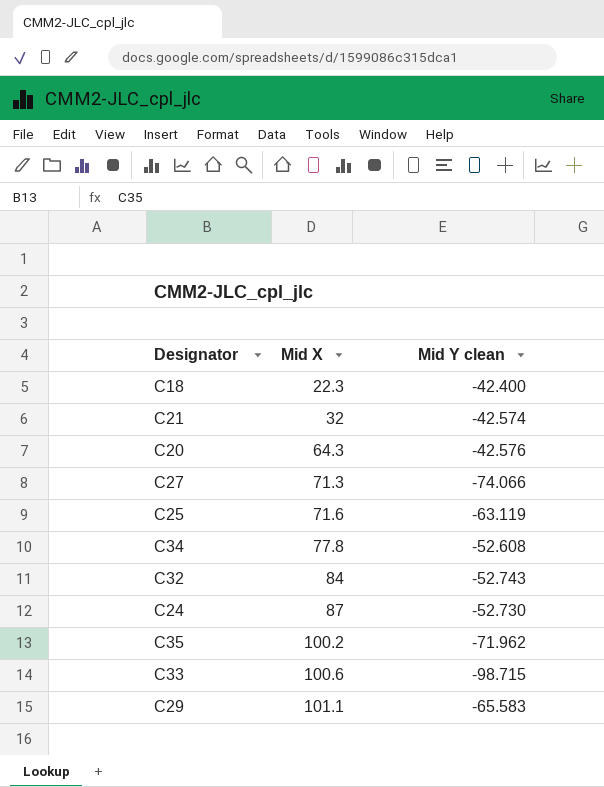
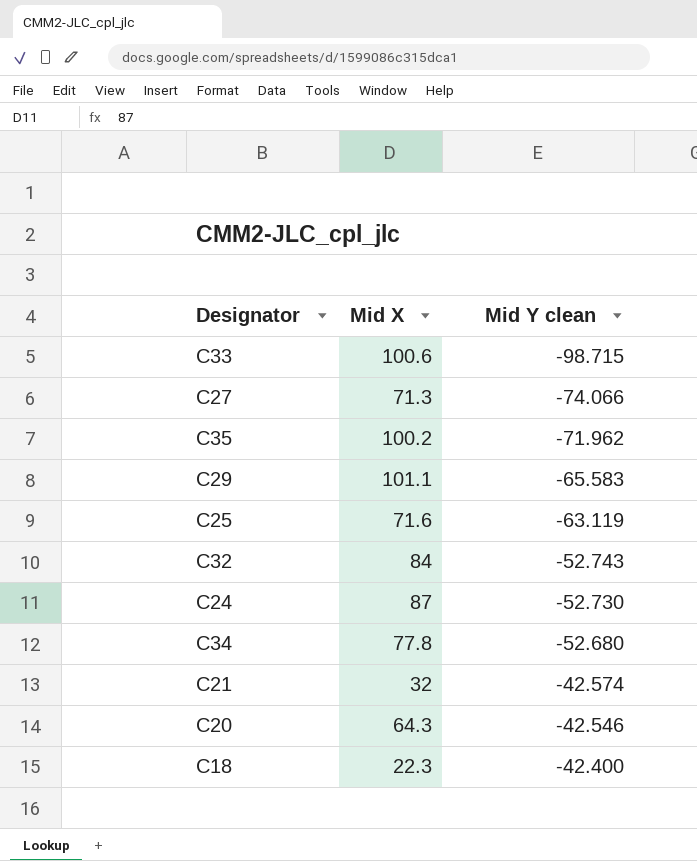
row order: Mid X ascending -> Mid Y clean ascending
C34 | Mid Y clean: -52.608 -> -52.680
C20 | Mid Y clean: -42.576 -> -42.546

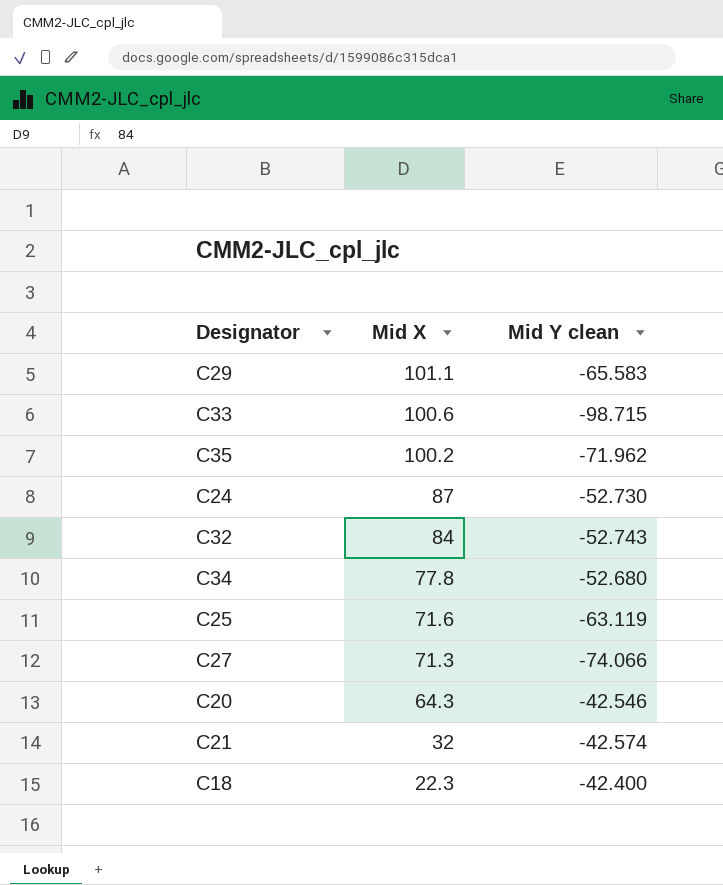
row order: Mid Y clean ascending -> Mid X descending

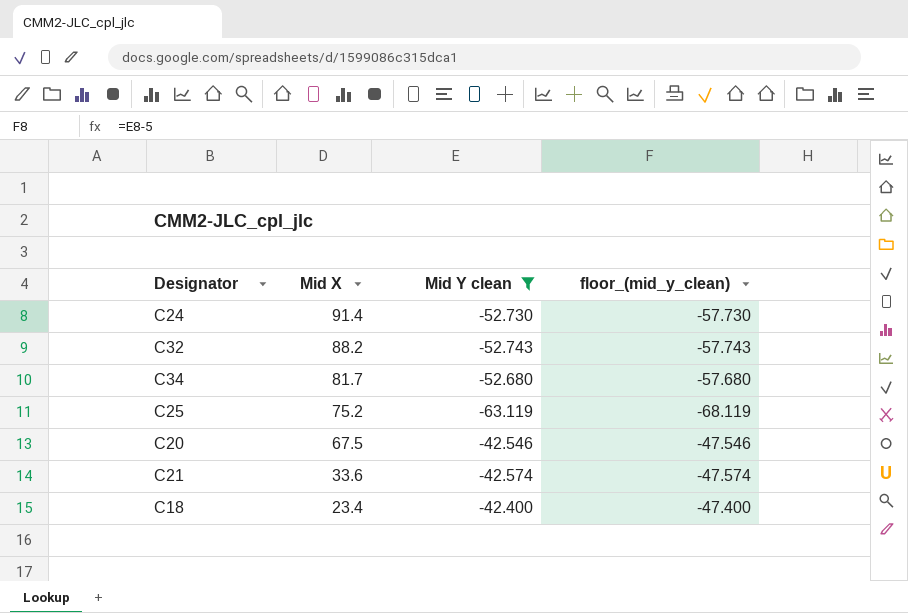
filter: none -> Mid Y clean >= -63.119
column floor_(mid_y_clean) | formula: none -> [Mid Y clean] - 5
C24 | Mid X: 87 -> 91.4
C32 | Mid X: 84 -> 88.2
C34 | Mid X: 77.8 -> 81.7
C25 | Mid X: 71.6 -> 75.2
C20 | Mid X: 64.3 -> 67.5
C21 | Mid X: 32 -> 33.6
C18 | Mid X: 22.3 -> 23.4

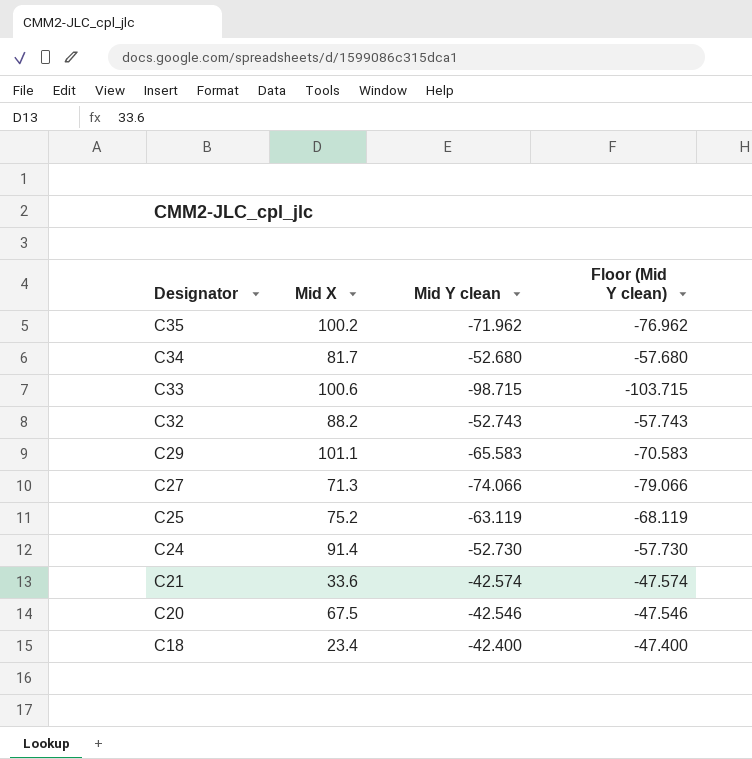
filter: Mid Y clean >= -63.119 -> none
row order: Mid X descending -> Designator descending
column name: floor_(mid_y_clean) -> Floor (Mid Y clean)

